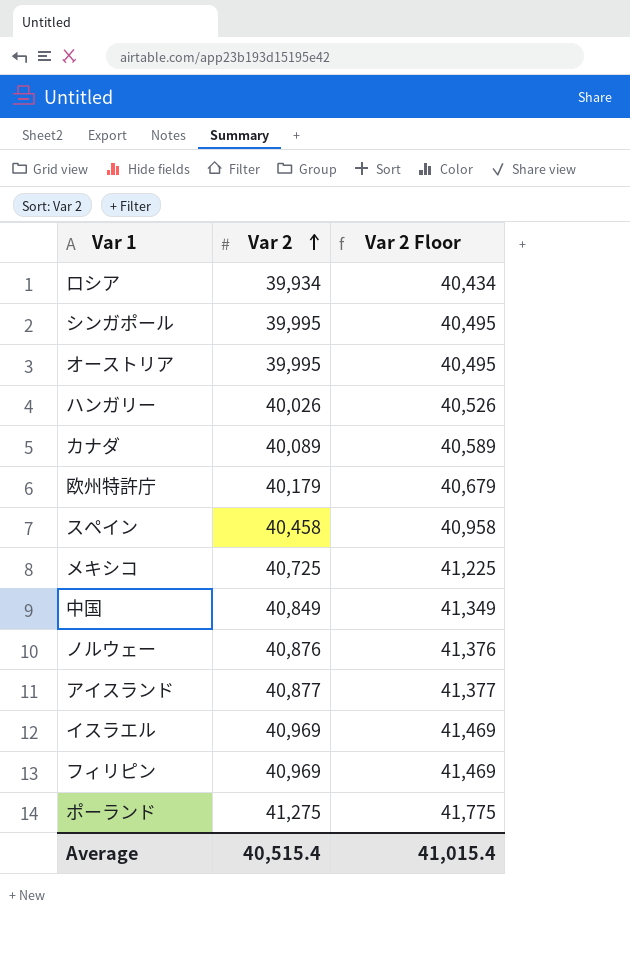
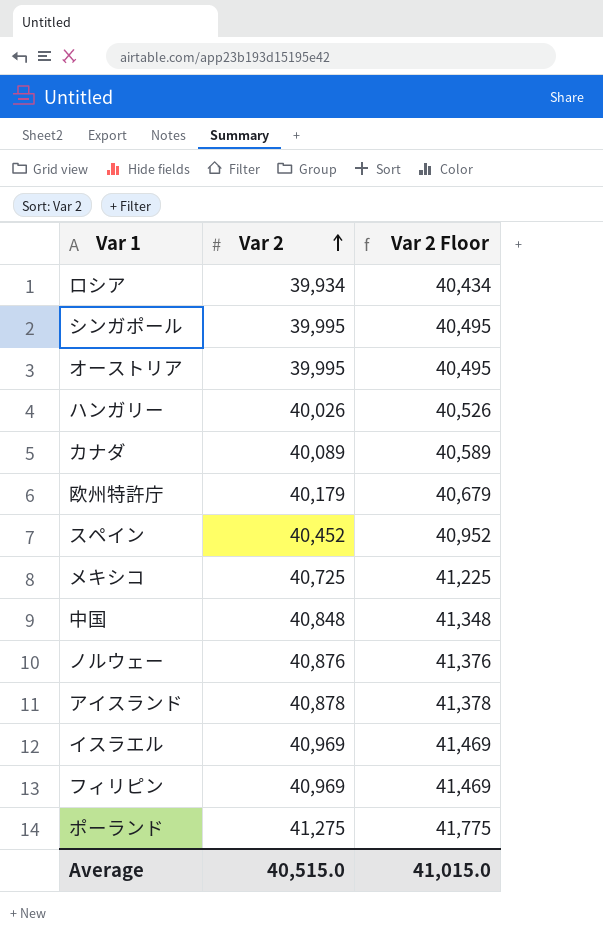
スペイン | Var 2: 40,458 -> 40,452
スペイン | Var 2 Floor: 40,958 -> 40,952
中国 | Var 2: 40,849 -> 40,848
中国 | Var 2 Floor: 41,349 -> 41,348
アイスランド | Var 2: 40,877 -> 40,878
アイスランド | Var 2 Floor: 41,377 -> 41,378
Average | Var 2: 40,515.4 -> 40,515.0
Average | Var 2 Floor: 41,015.4 -> 41,015.0

